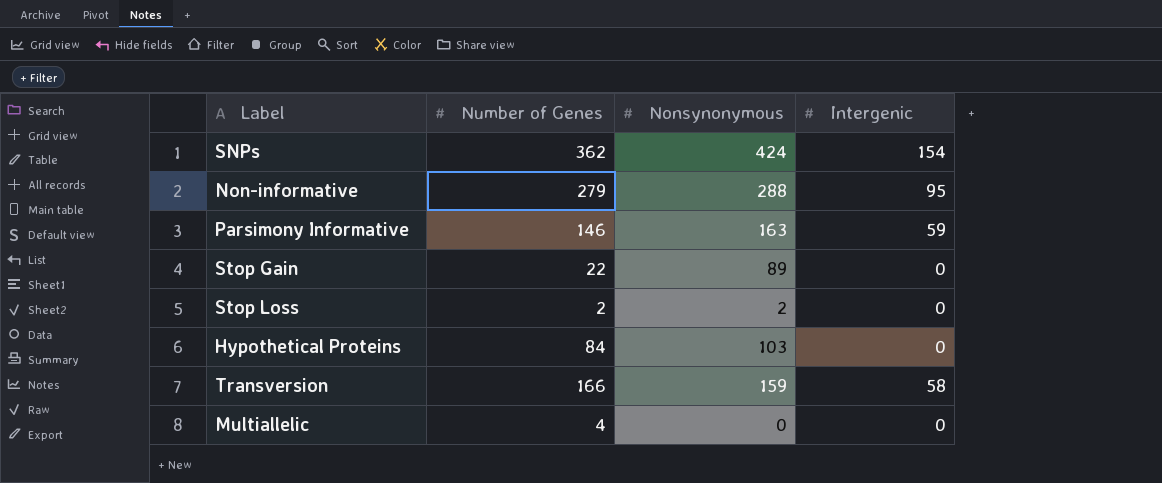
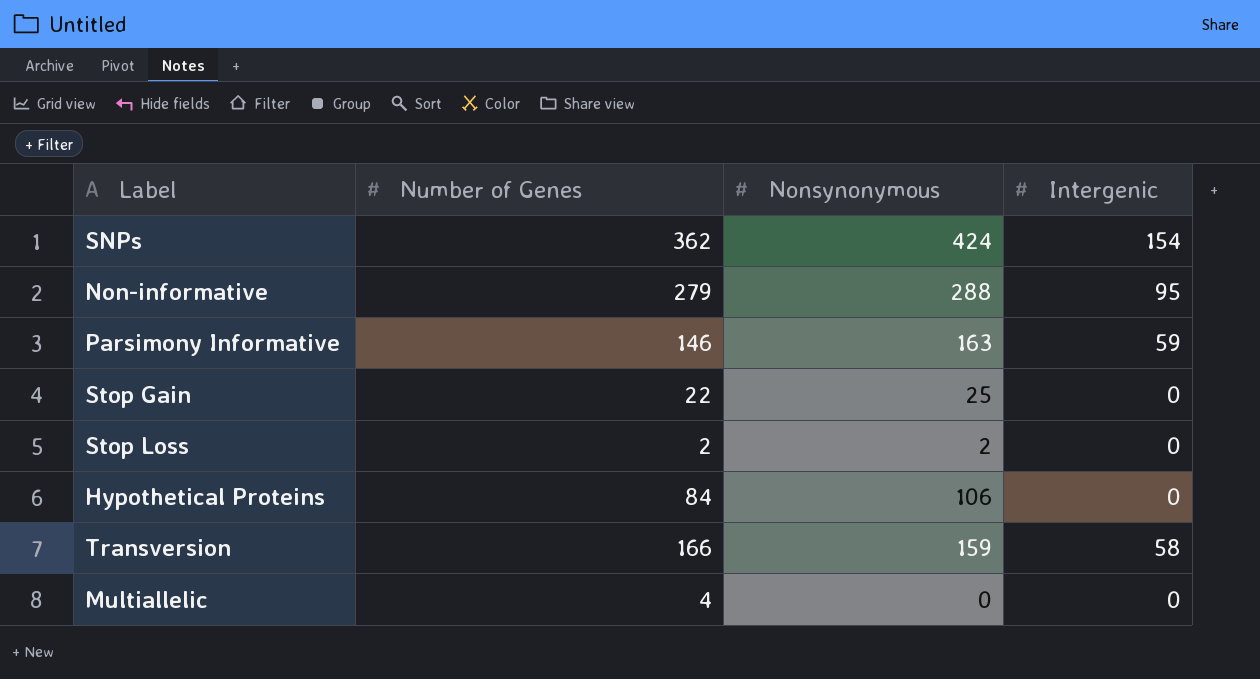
Stop Gain | Nonsynonymous: 89 -> 25
Hypothetical Proteins | Nonsynonymous: 103 -> 106

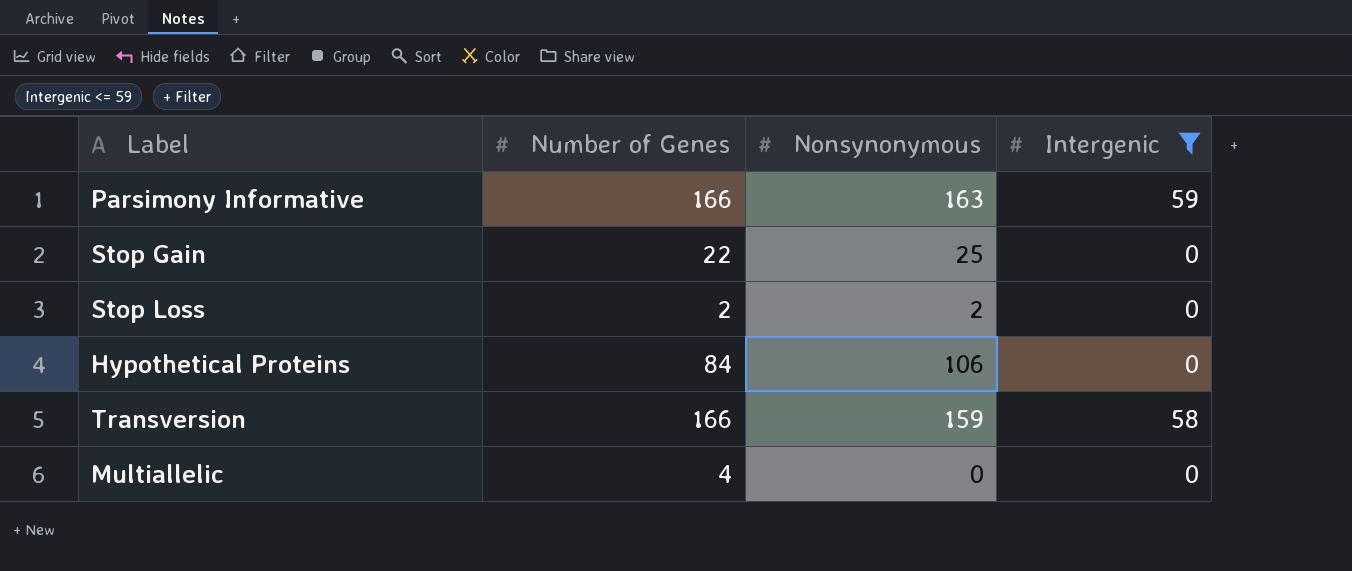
filter: none -> Intergenic <= 59
Parsimony Informative | Number of Genes: 146 -> 166

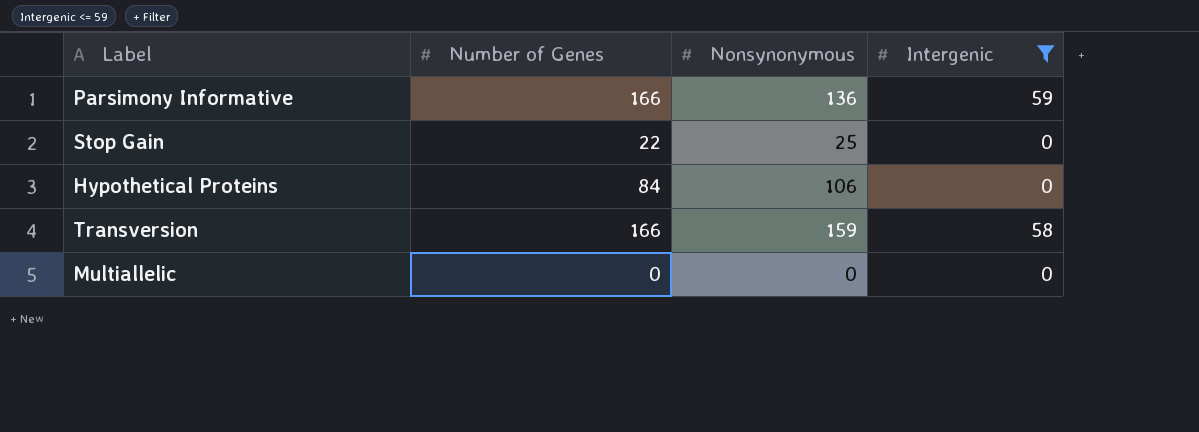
row Stop Loss: 2 | 2 | 0 -> none
Parsimony Informative | Nonsynonymous: 163 -> 136
Multiallelic | Number of Genes: 4 -> 0

